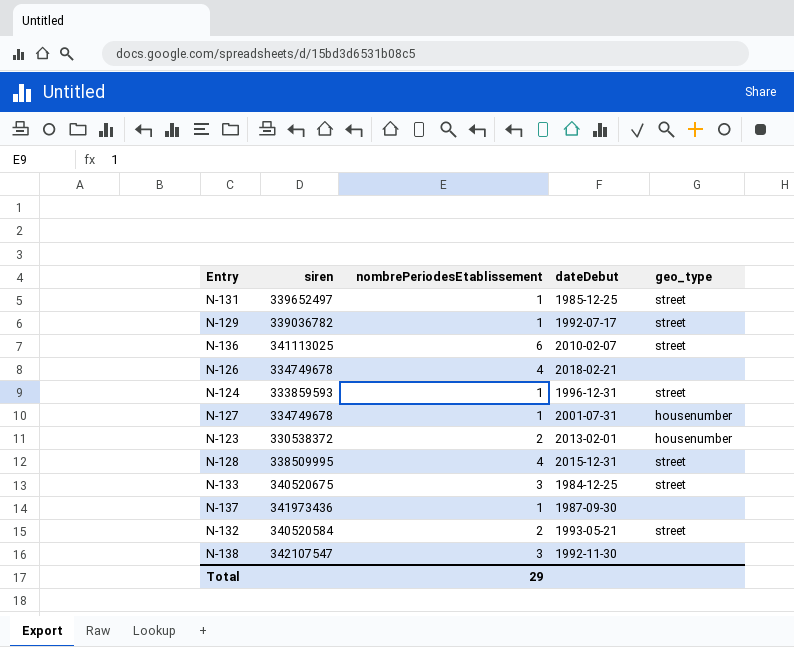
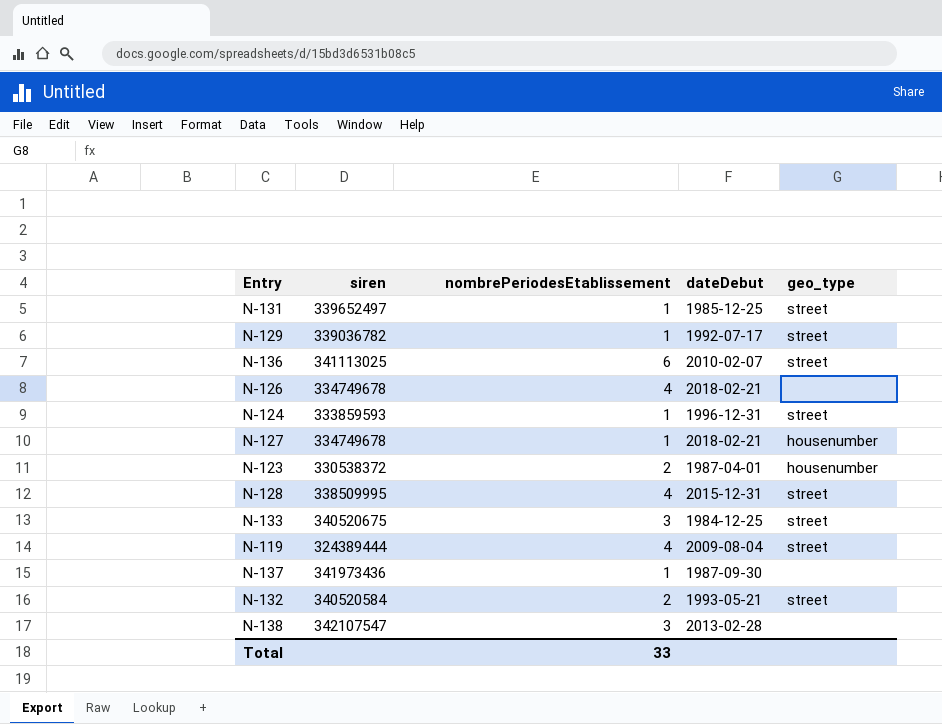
N-127 | dateDebut: 2001-07-31 -> 2018-02-21
N-123 | dateDebut: 2013-02-01 -> 1987-04-01
row N-119: none -> 324389444 | 4 | 2009-08-04 | street
N-138 | dateDebut: 1992-11-30 -> 2013-02-28
Total | nombrePeriodesEtablissement: 29 -> 33

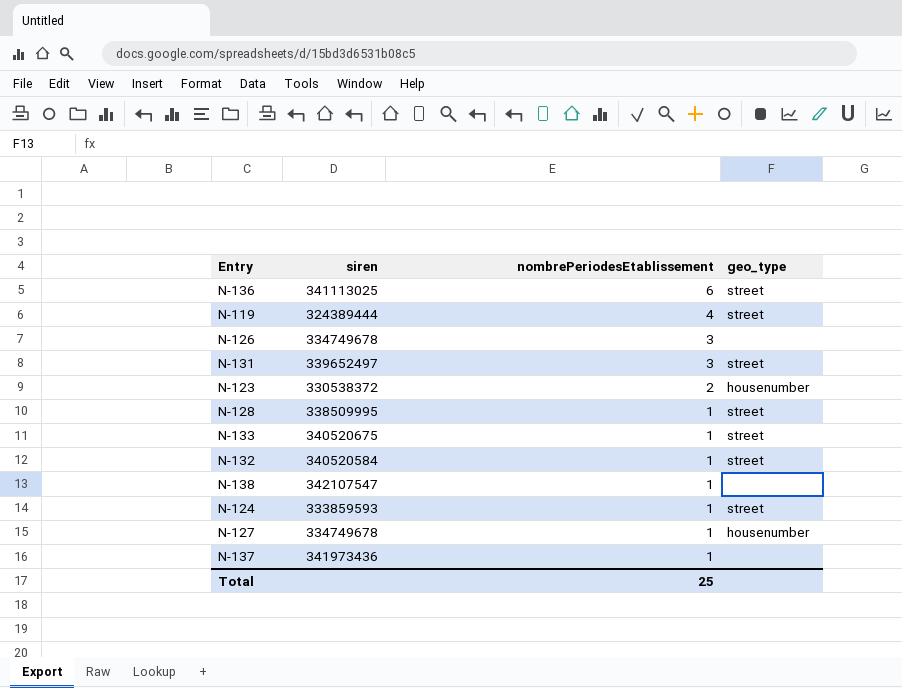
row order: none -> nombrePeriodesEtablissement descending
column dateDebut | position: 4 -> none
row N-129: 339036782 | 1 | 1992-07-17 | street -> none
N-126 | nombrePeriodesEtablissement: 4 -> 3
N-131 | nombrePeriodesEtablissement: 1 -> 3
N-128 | nombrePeriodesEtablissement: 4 -> 1
N-133 | nombrePeriodesEtablissement: 3 -> 1
N-132 | nombrePeriodesEtablissement: 2 -> 1
N-138 | nombrePeriodesEtablissement: 3 -> 1
Total | nombrePeriodesEtablissement: 33 -> 25

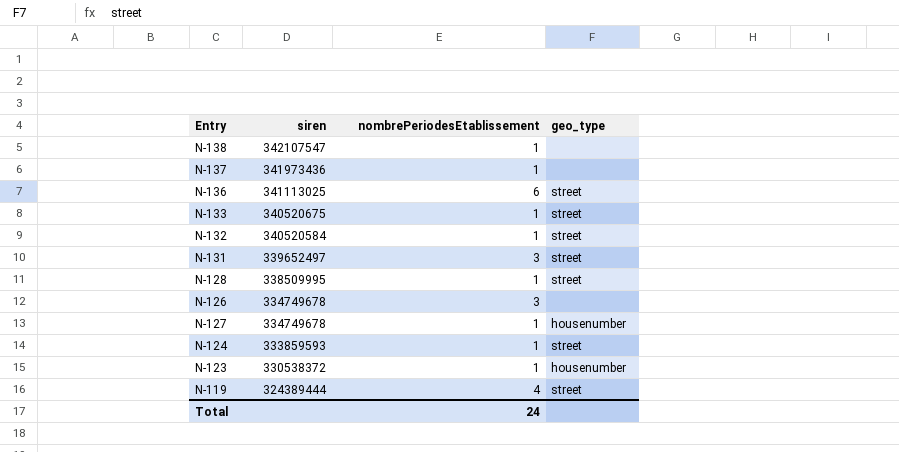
row order: nombrePeriodesEtablissement descending -> siren descending
N-123 | nombrePeriodesEtablissement: 2 -> 1
Total | nombrePeriodesEtablissement: 25 -> 24

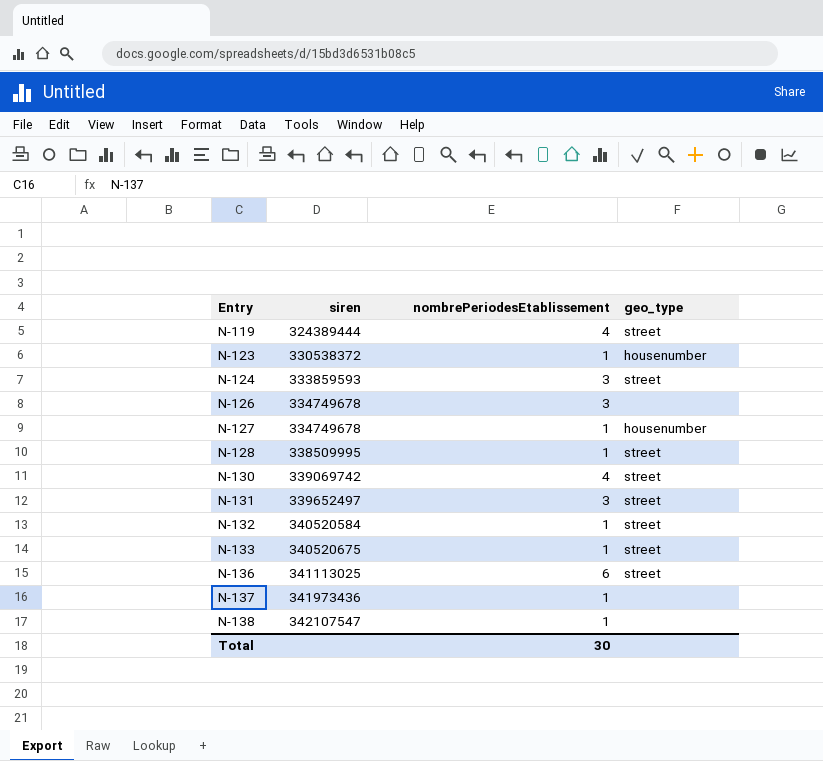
row order: siren descending -> Entry ascending
N-124 | nombrePeriodesEtablissement: 1 -> 3
row N-130: none -> 339069742 | 4 | street
Total | nombrePeriodesEtablissement: 24 -> 30

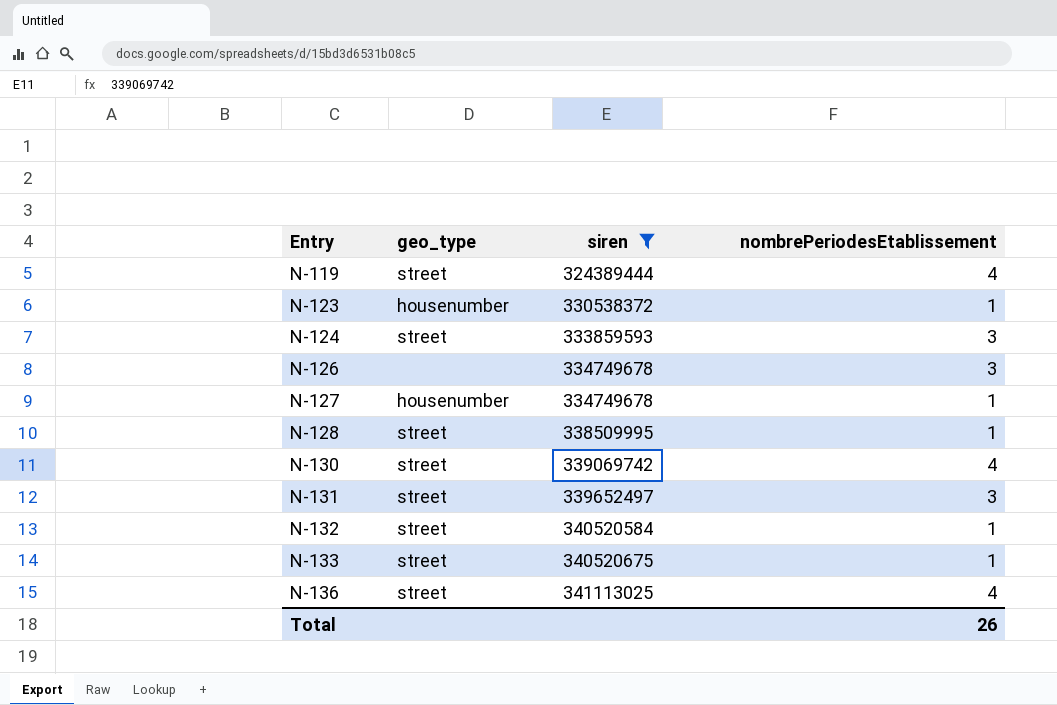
filter: none -> siren <= 341113025
column geo_type | position: 4 -> 2
N-136 | nombrePeriodesEtablissement: 6 -> 4
Total | nombrePeriodesEtablissement: 30 -> 26

